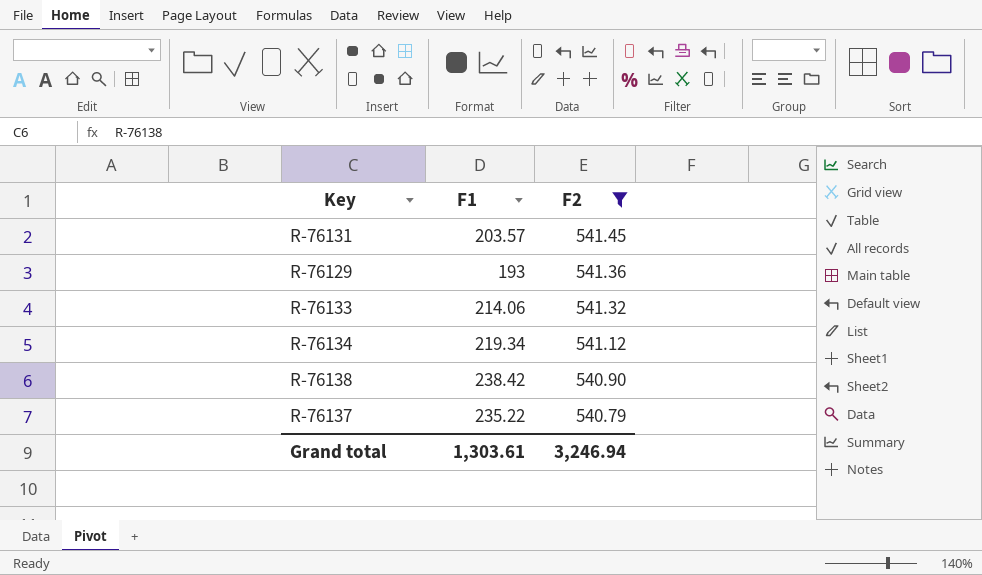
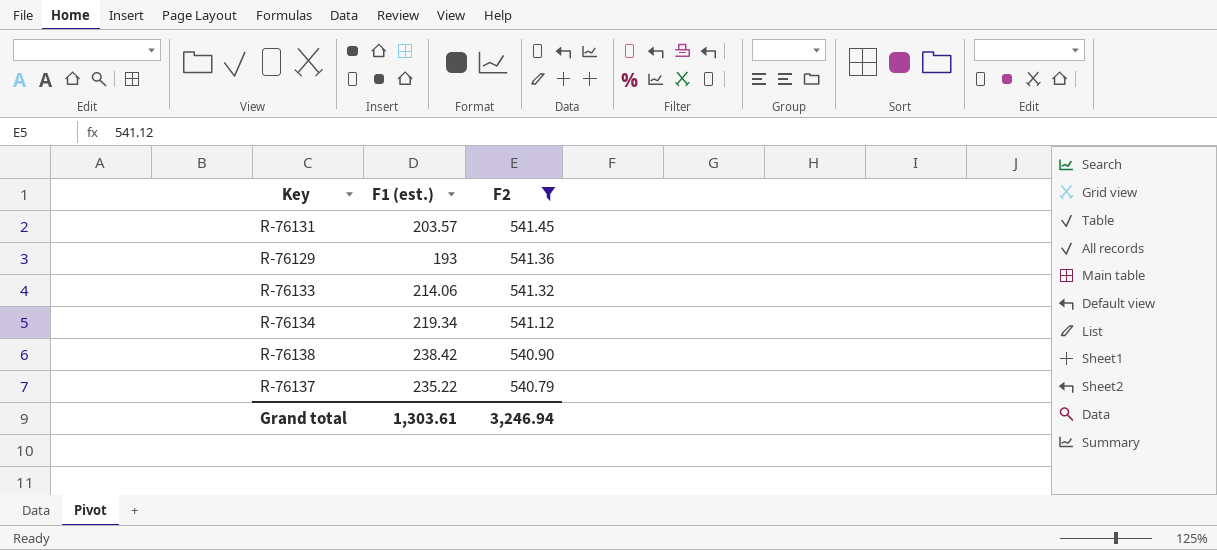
column name: F1 -> F1 (est.)

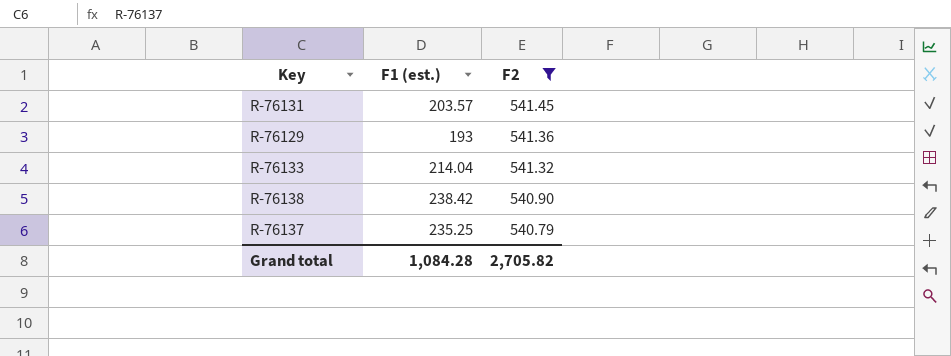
row R-76134: 219.34 | 541.12 -> none
R-76133 | F1 (est.): 214.06 -> 214.04
R-76137 | F1 (est.): 235.22 -> 235.25
Grand total | F1 (est.): 1,303.61 -> 1,084.28
Grand total | F2: 3,246.94 -> 2,705.82

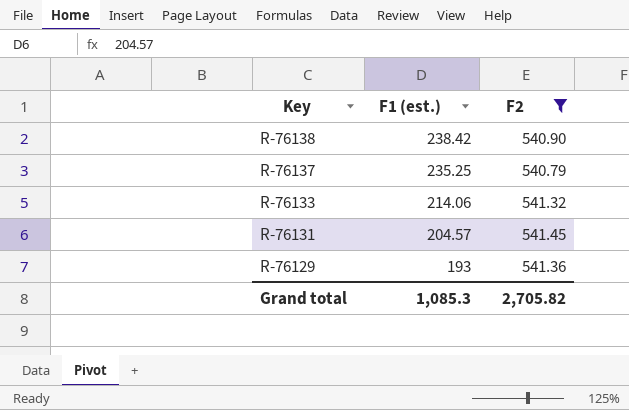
row order: F2 descending -> Key descending
R-76133 | F1 (est.): 214.04 -> 214.06
R-76131 | F1 (est.): 203.57 -> 204.57
Grand total | F1 (est.): 1,084.28 -> 1,085.3

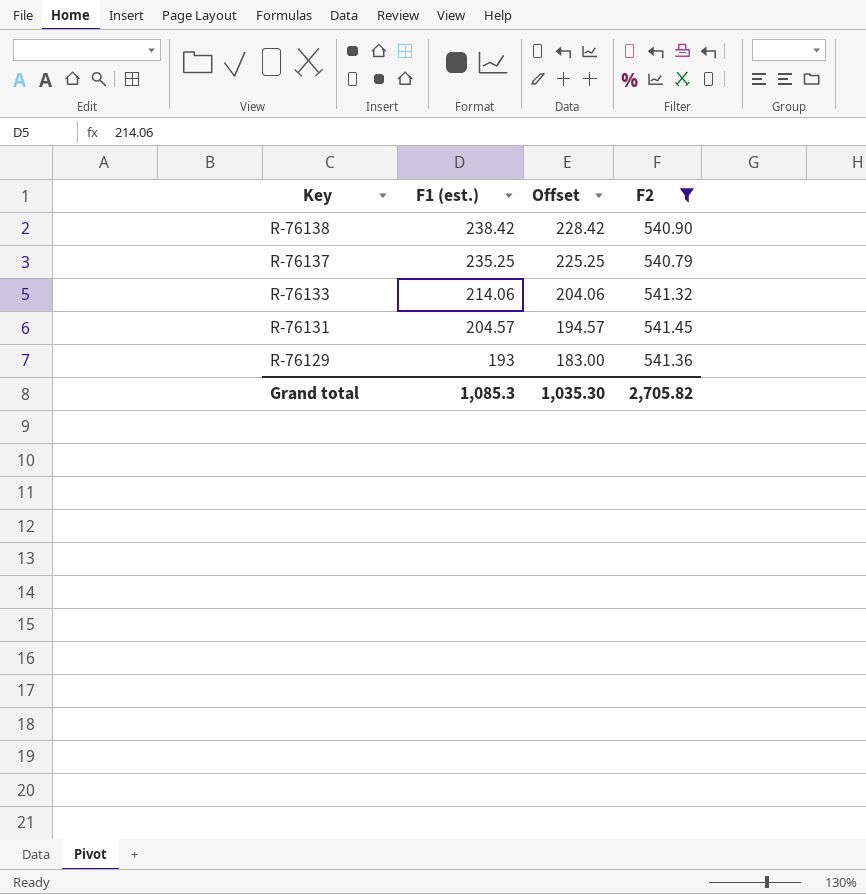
column Offset | formula: none -> [F1 (est.)] - 10

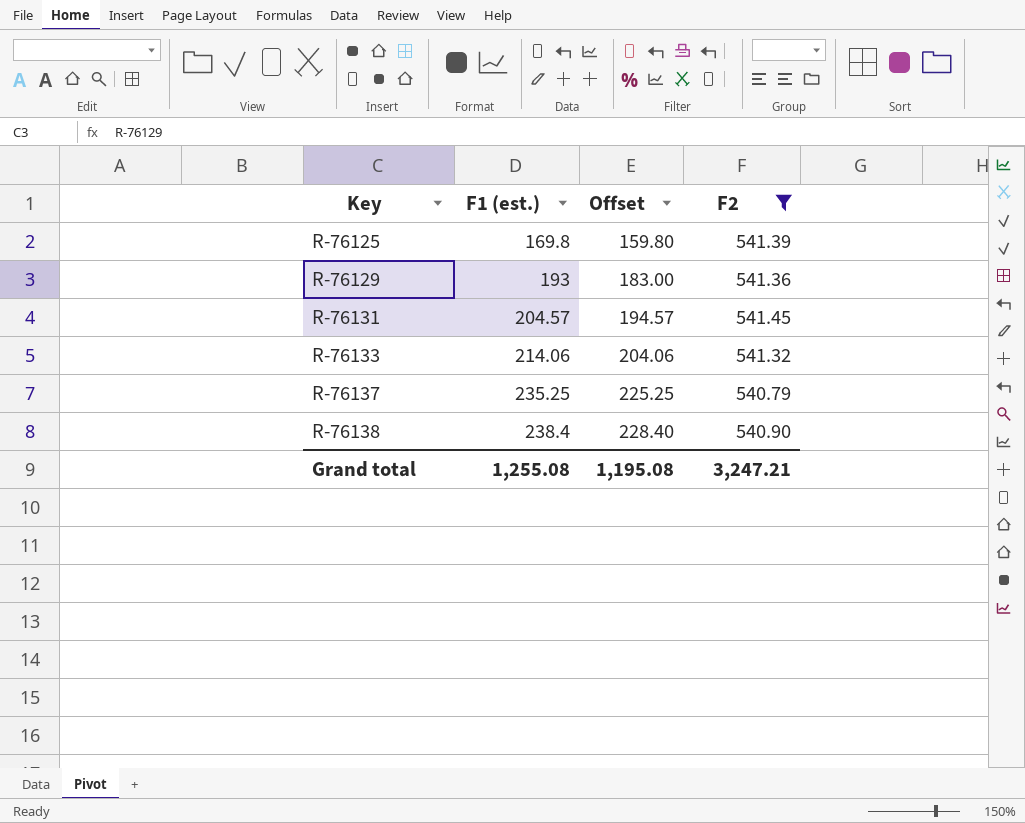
row order: Key descending -> Key ascending
row R-76125: none -> 169.8 | 159.80 | 541.39
R-76138 | F1 (est.): 238.42 -> 238.4
R-76138 | Offset: 228.42 -> 228.40
Grand total | F1 (est.): 1,085.3 -> 1,255.08
Grand total | Offset: 1,035.30 -> 1,195.08
Grand total | F2: 2,705.82 -> 3,247.21

